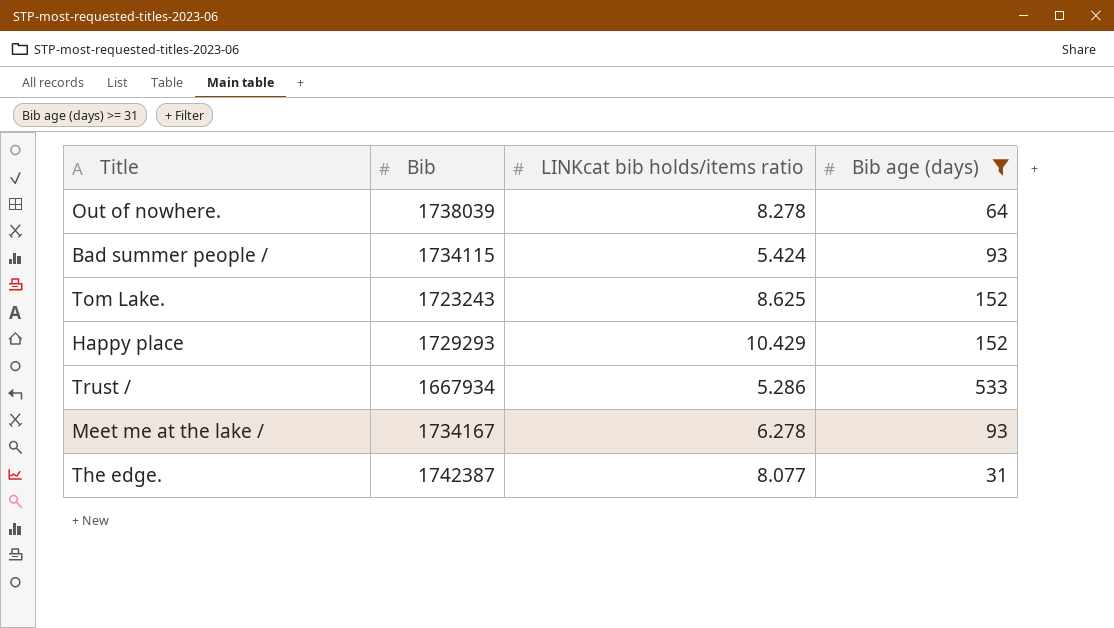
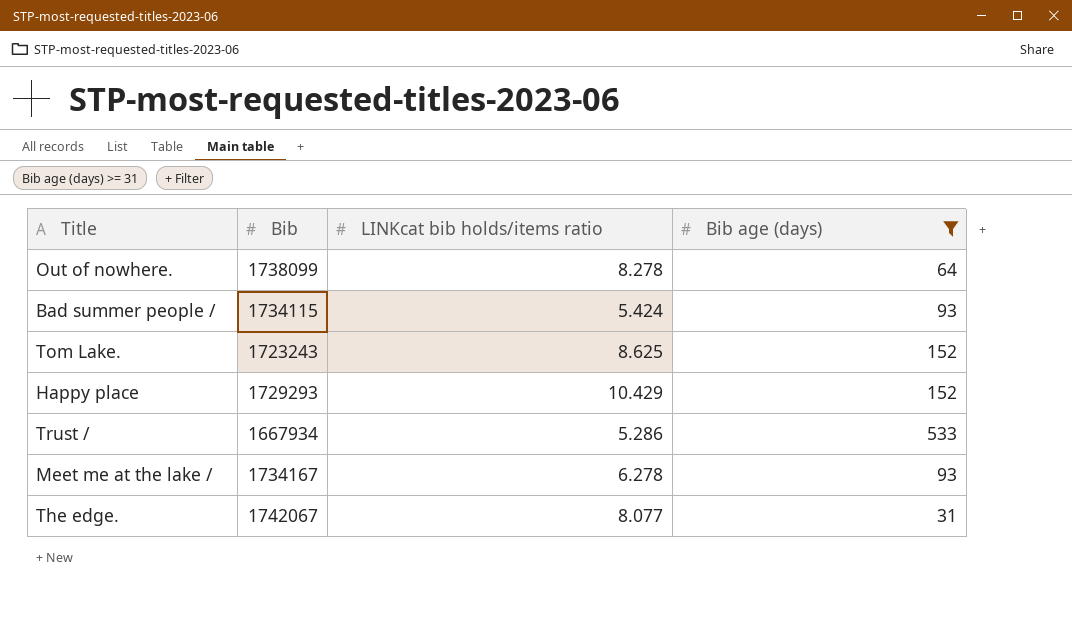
Out of nowhere. | Bib: 1738039 -> 1738099
The edge. | Bib: 1742387 -> 1742067

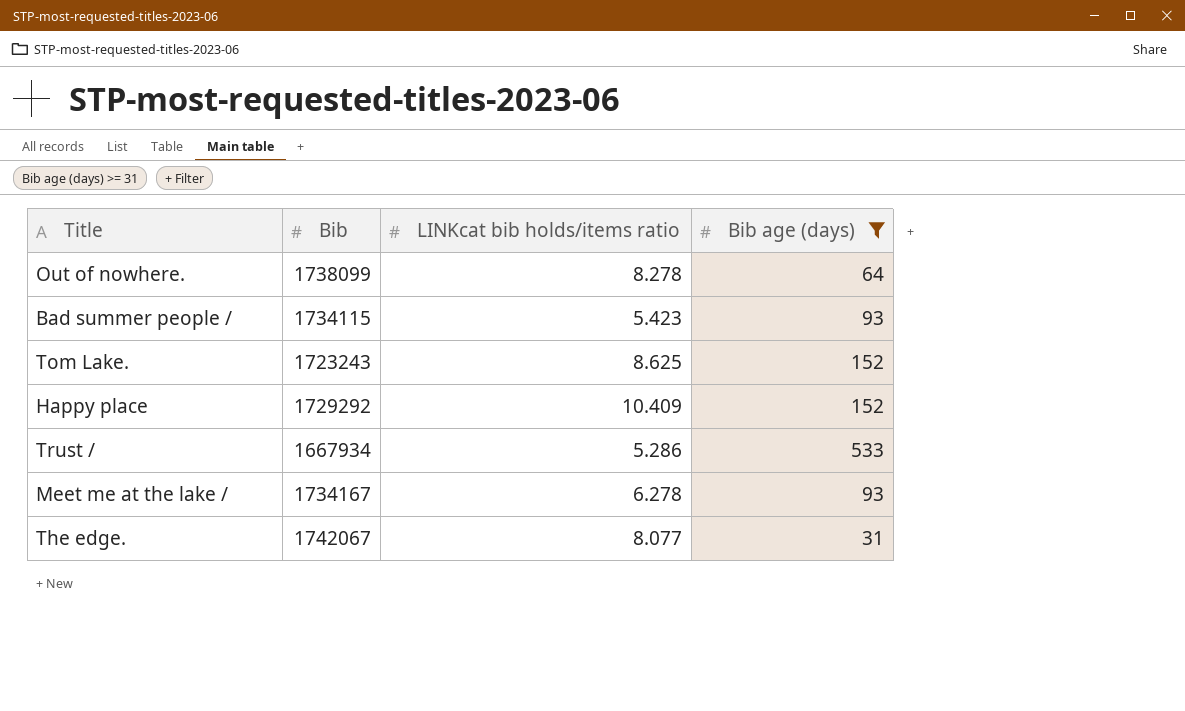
Bad summer people / | LINKcat bib holds/items ratio: 5.424 -> 5.423
Happy place | Bib: 1729293 -> 1729292
Happy place | LINKcat bib holds/items ratio: 10.429 -> 10.409

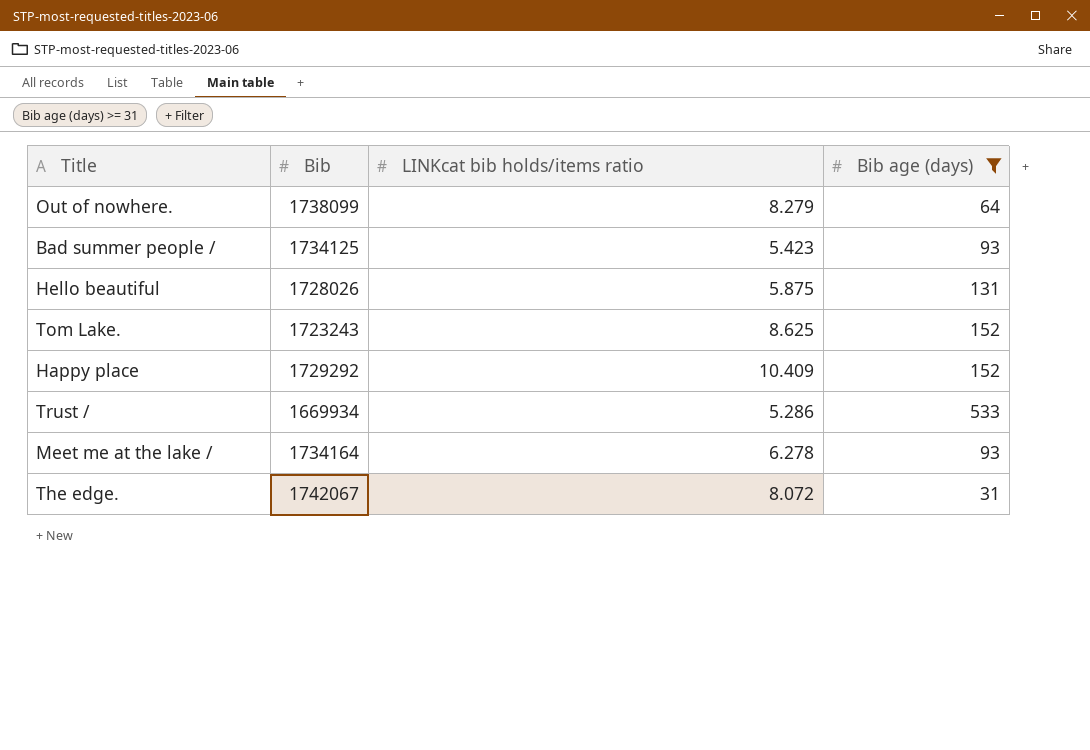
Out of nowhere. | LINKcat bib holds/items ratio: 8.278 -> 8.279
Bad summer people / | Bib: 1734115 -> 1734125
row Hello beautiful: none -> 1728026 | 5.875 | 131
Trust / | Bib: 1667934 -> 1669934
Meet me at the lake / | Bib: 1734167 -> 1734164
The edge. | LINKcat bib holds/items ratio: 8.077 -> 8.072

